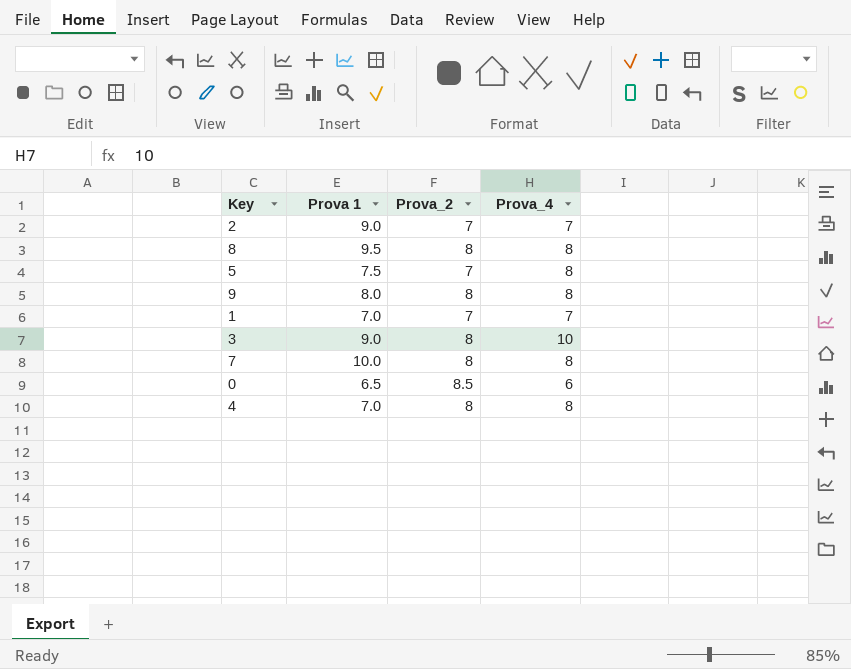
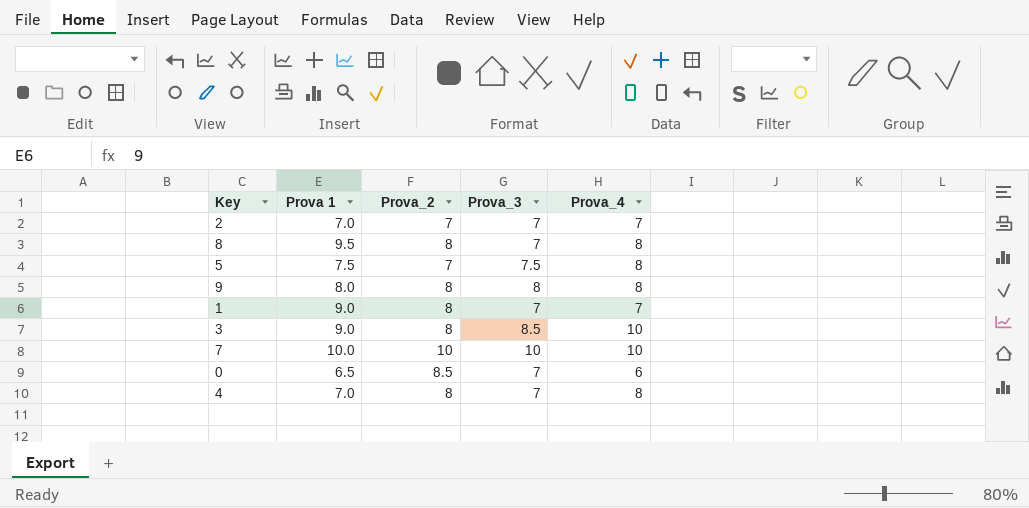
column Prova_3 | position: none -> 4
2 | Prova 1: 9.0 -> 7.0
1 | Prova 1: 7.0 -> 9.0
1 | Prova_2: 7 -> 8
7 | Prova_2: 8 -> 10
7 | Prova_4: 8 -> 10

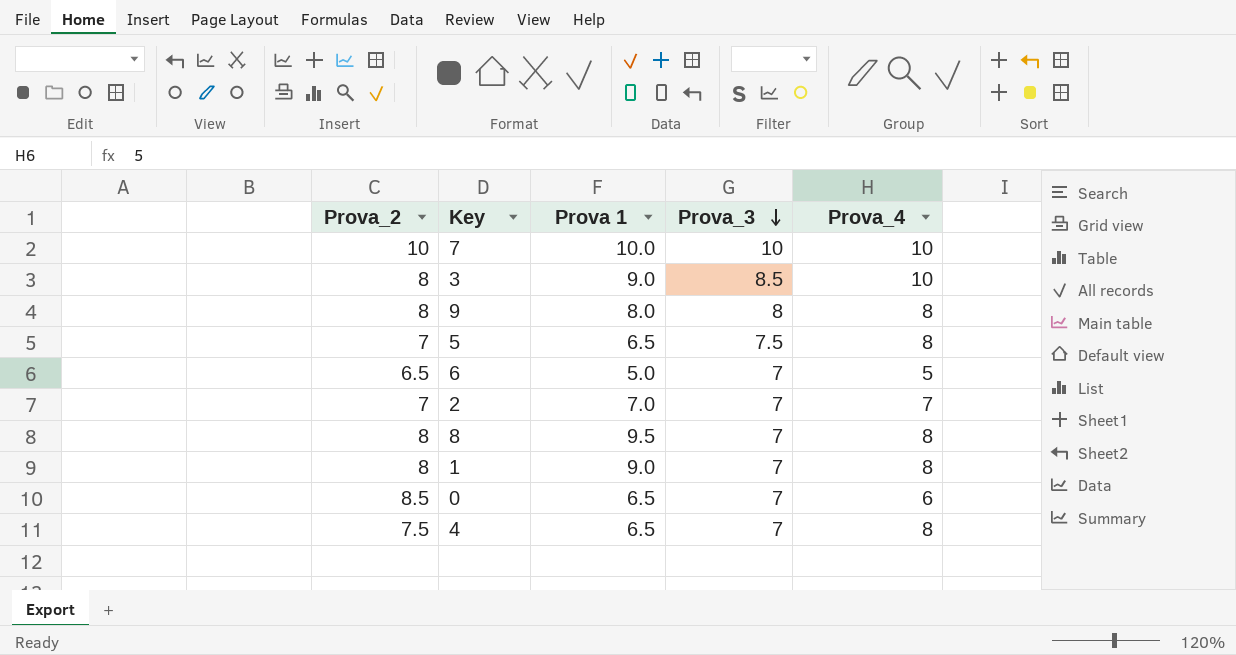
row order: none -> Prova_3 descending
column Prova_2 | position: 3 -> 1
5 | Prova 1: 7.5 -> 6.5
row 6: none -> 6.5 | 5.0 | 7 | 5
1 | Prova_4: 7 -> 8
4 | Prova_2: 8 -> 7.5
4 | Prova 1: 7.0 -> 6.5

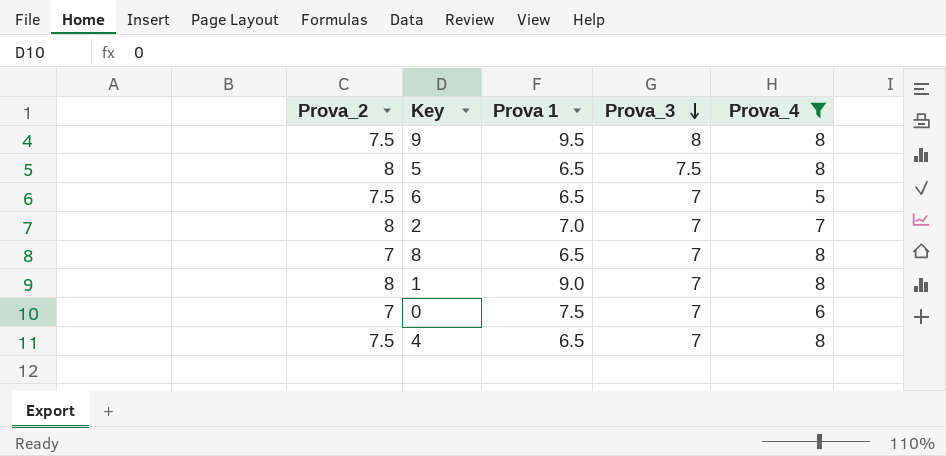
filter: none -> Prova_4 != 10
9 | Prova_2: 8 -> 7.5
9 | Prova 1: 8.0 -> 9.5
5 | Prova_2: 7 -> 8
6 | Prova_2: 6.5 -> 7.5
6 | Prova 1: 5.0 -> 6.5
2 | Prova_2: 7 -> 8
8 | Prova_2: 8 -> 7
8 | Prova 1: 9.5 -> 6.5
0 | Prova_2: 8.5 -> 7
0 | Prova 1: 6.5 -> 7.5

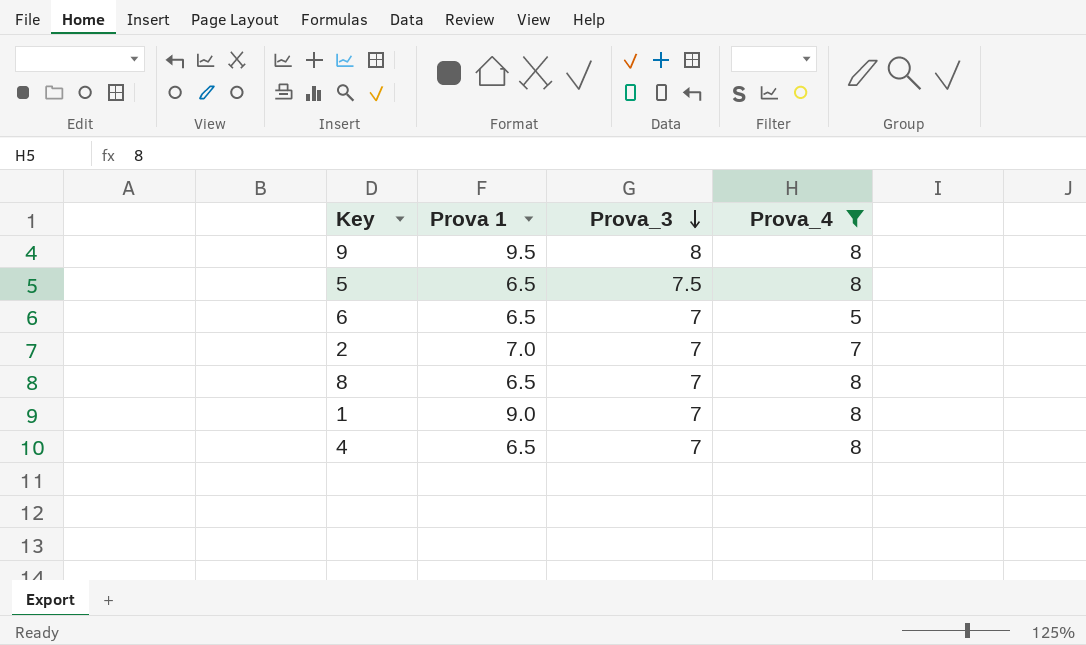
column Prova_2 | position: 1 -> none
row 0: 7 | 7.5 | 7 | 6 -> none

